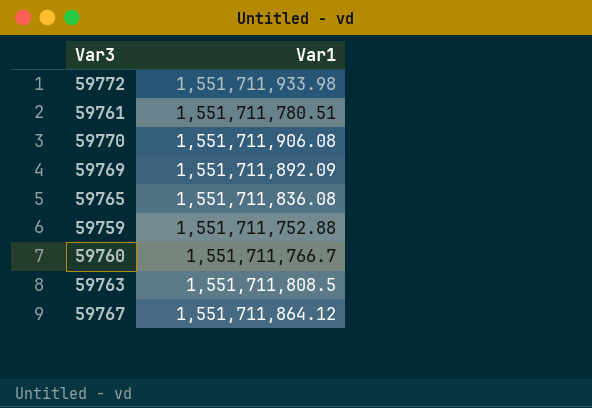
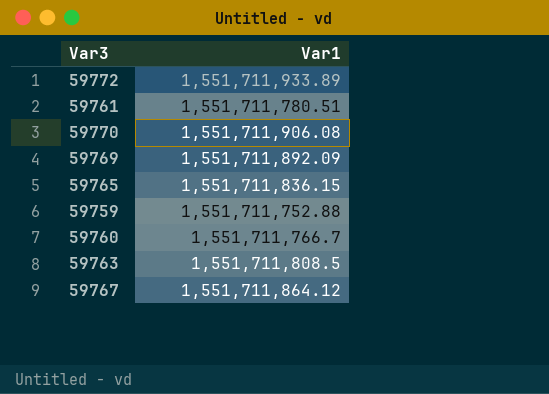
59772 | Var1: 1,551,711,933.98 -> 1,551,711,933.89
59765 | Var1: 1,551,711,836.08 -> 1,551,711,836.15

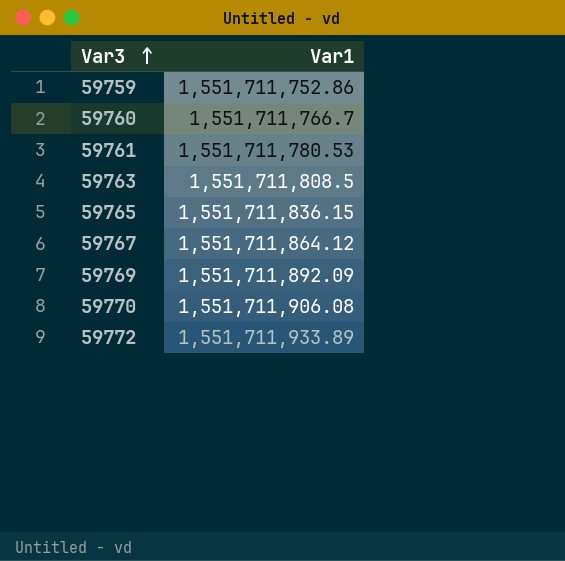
row order: none -> Var3 ascending
59759 | Var1: 1,551,711,752.88 -> 1,551,711,752.86
59761 | Var1: 1,551,711,780.51 -> 1,551,711,780.53

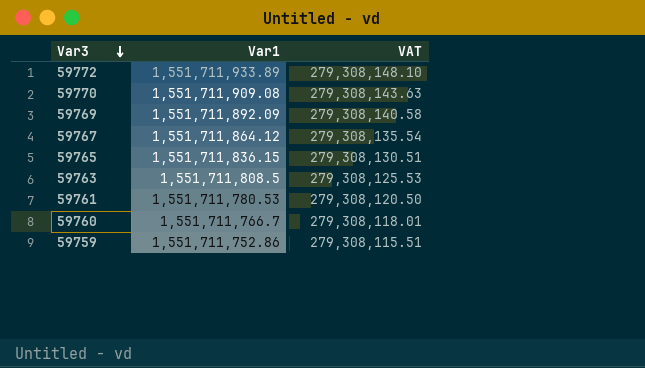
row order: Var3 ascending -> Var3 descending
column VAT | formula: none -> [Var1] * 0.18
59770 | Var1: 1,551,711,906.08 -> 1,551,711,909.08

